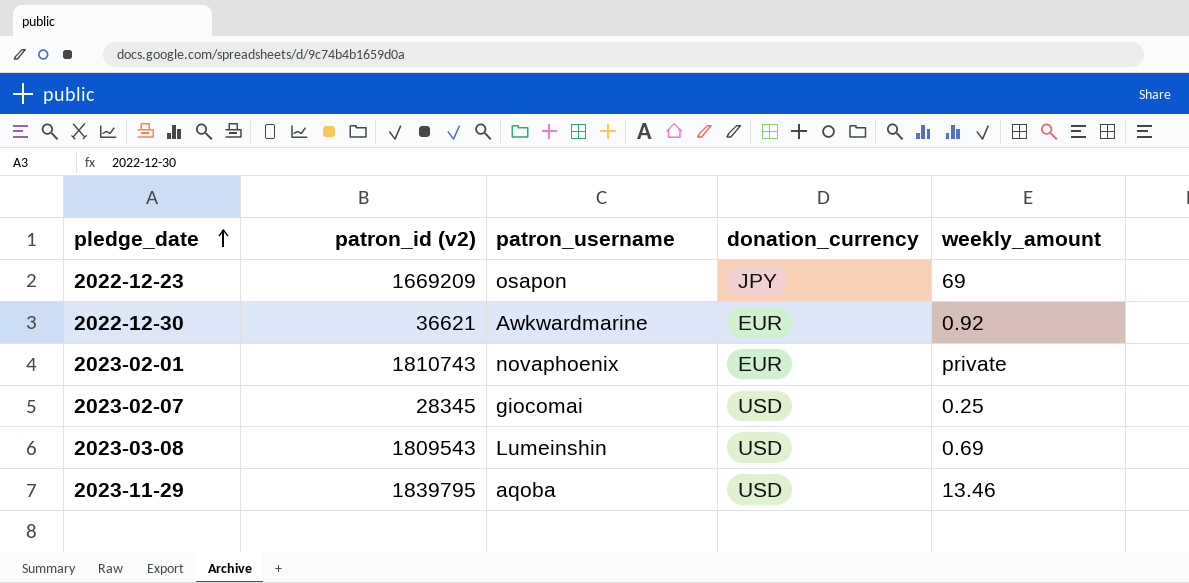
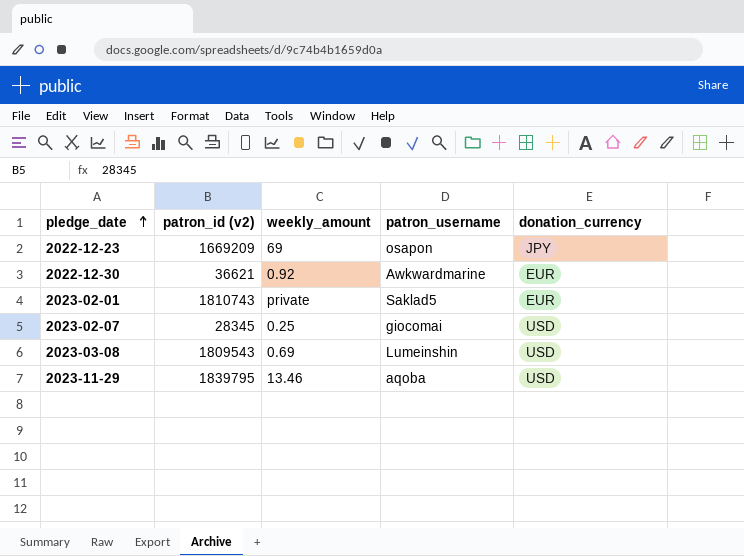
column weekly_amount | position: 5 -> 3
2023-02-01 | patron_username: novaphoenix -> Saklad5

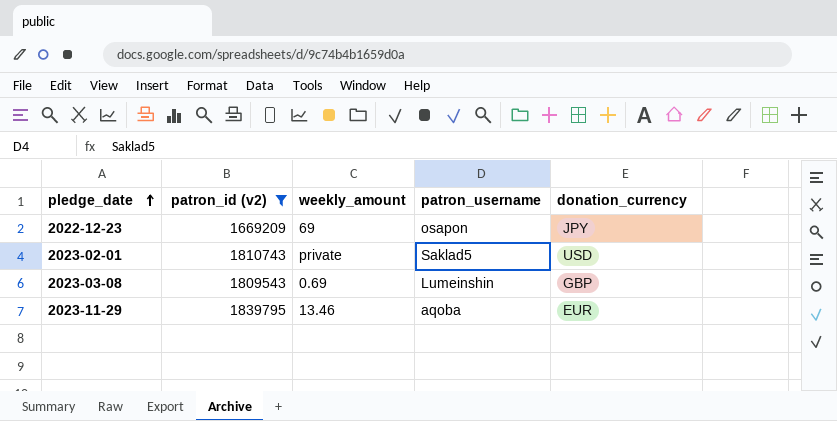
filter: none -> patron_id (v2) >= 1669209
2023-02-01 | donation_currency: EUR -> USD
2023-03-08 | donation_currency: USD -> GBP
2023-11-29 | donation_currency: USD -> EUR

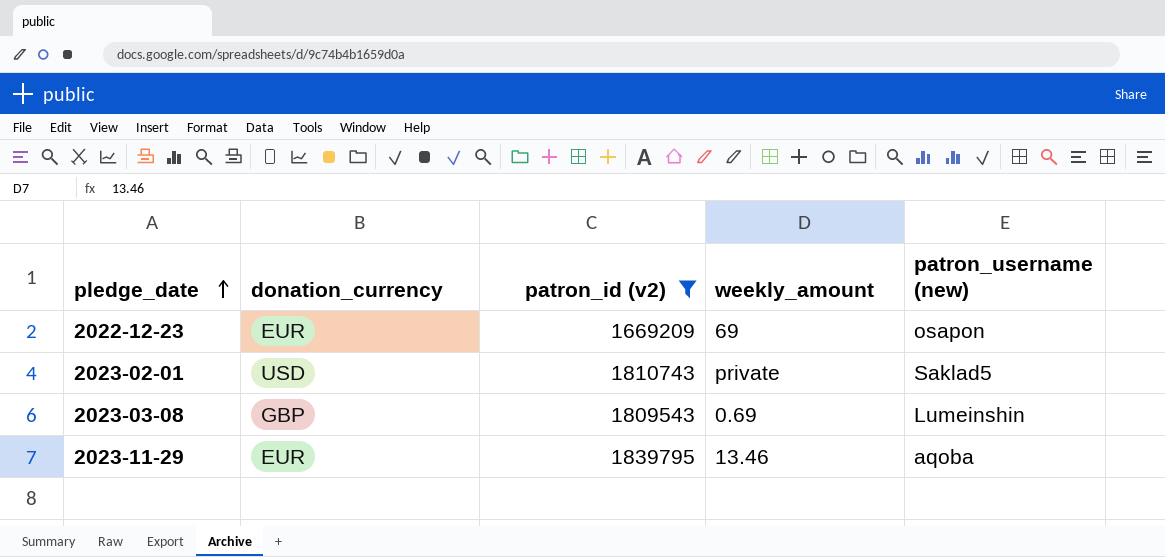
column donation_currency | position: 5 -> 2
column name: patron_username -> patron_username (new)
2022-12-23 | donation_currency: JPY -> EUR

